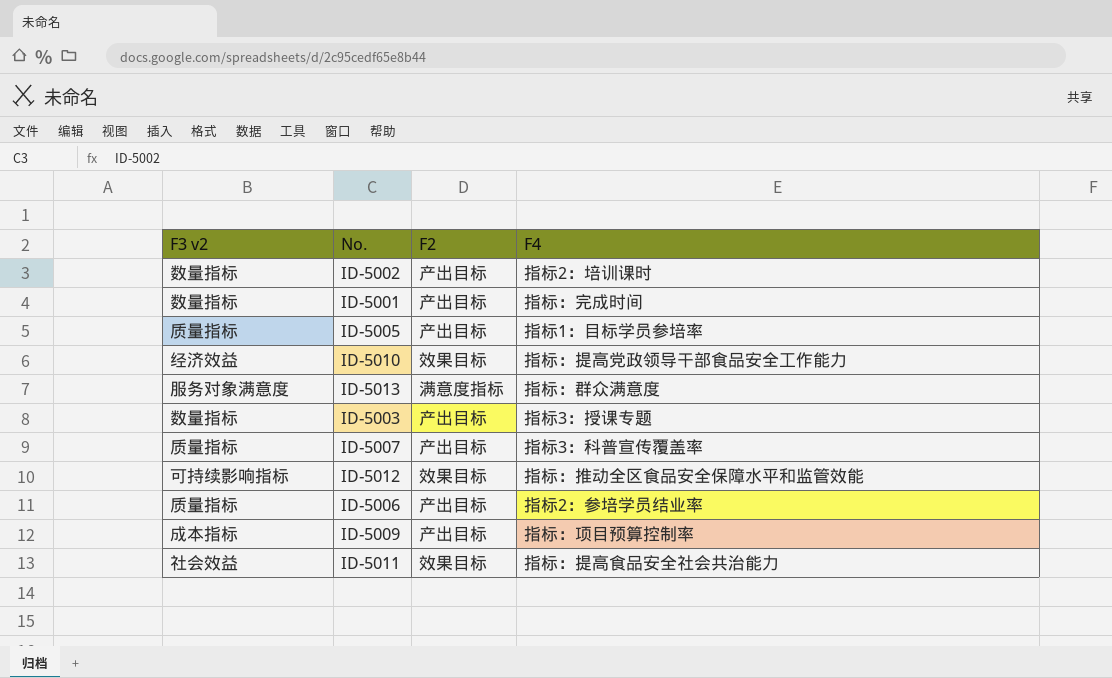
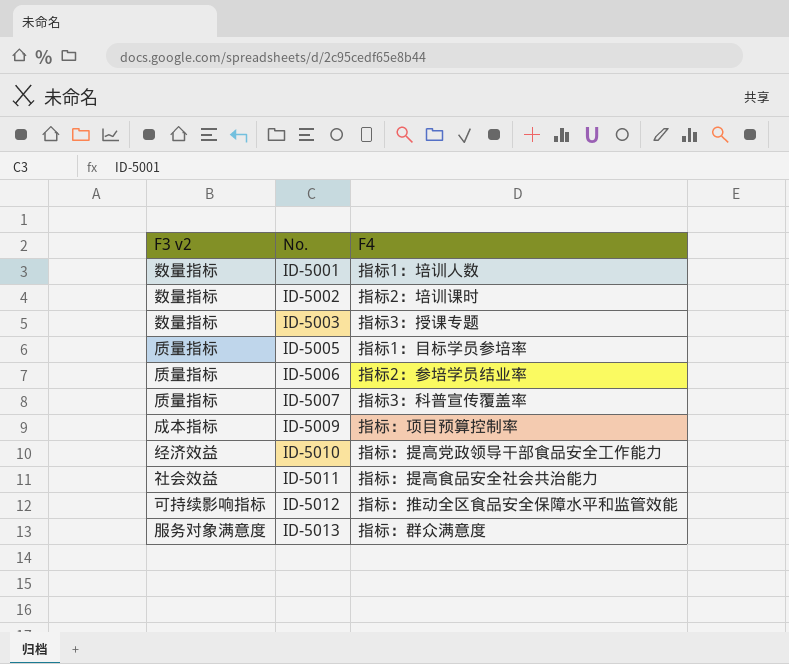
row order: none -> No. ascending
column F2 | position: 3 -> none
ID-5001 | F4: 指标：完成时间 -> 指标1：培训人数

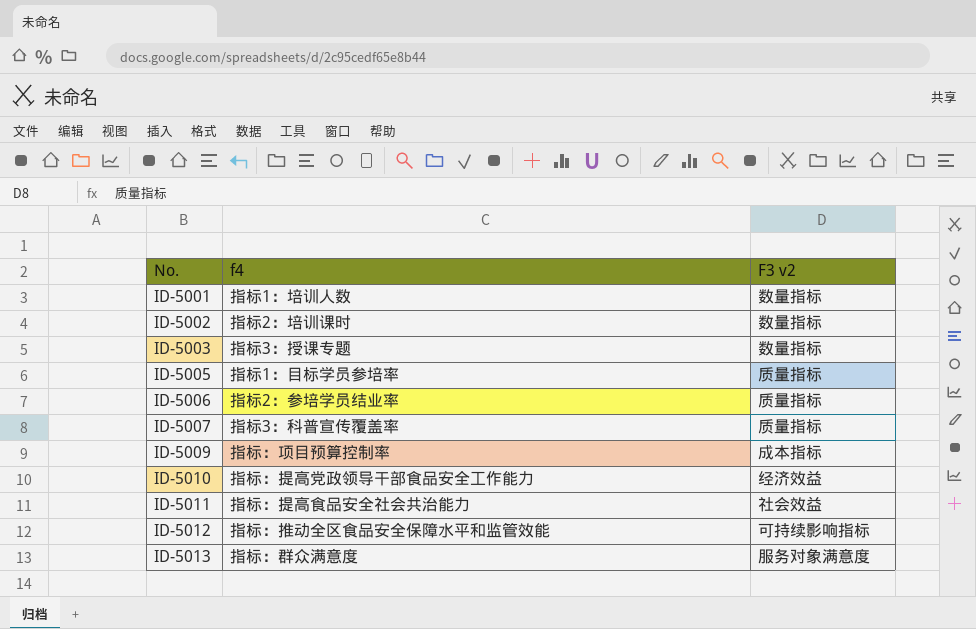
column name: F4 -> f4
column F3 v2 | position: 1 -> 3

